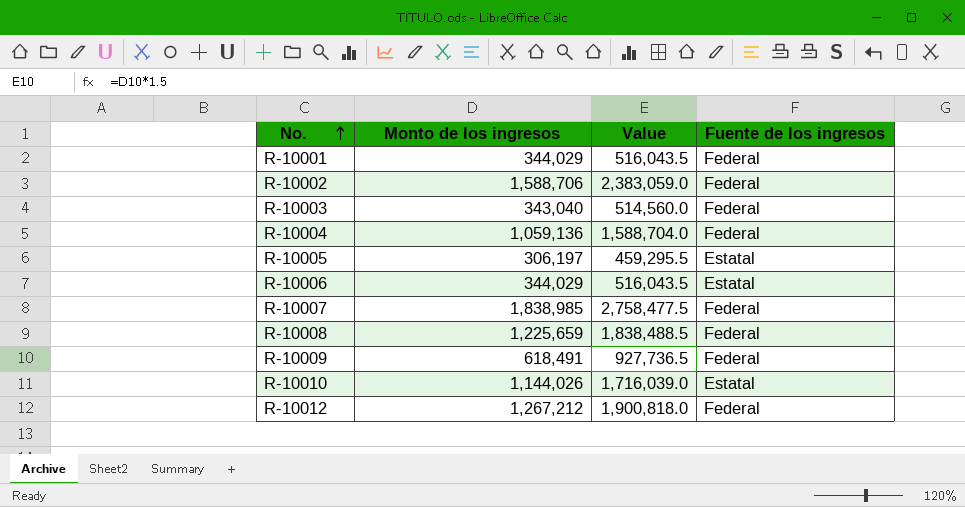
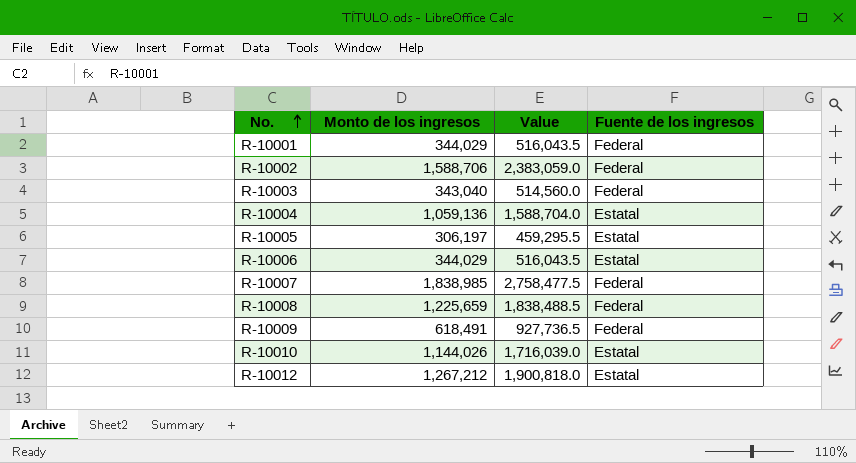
R-10004 | Fuente de los ingresos: Federal -> Estatal
R-10012 | Fuente de los ingresos: Federal -> Estatal

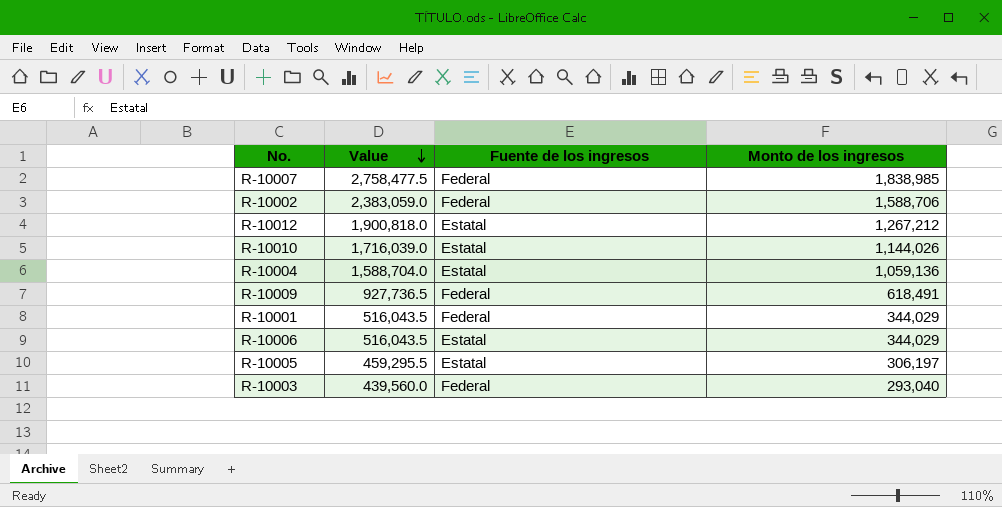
row order: No. ascending -> Value descending
column Monto de los ingresos | position: 2 -> 4
row R-10008: 1,225,659 | 1,838,488.5 | Federal -> none
R-10003 | Value: 514,560.0 -> 439,560.0
R-10003 | Monto de los ingresos: 343,040 -> 293,040

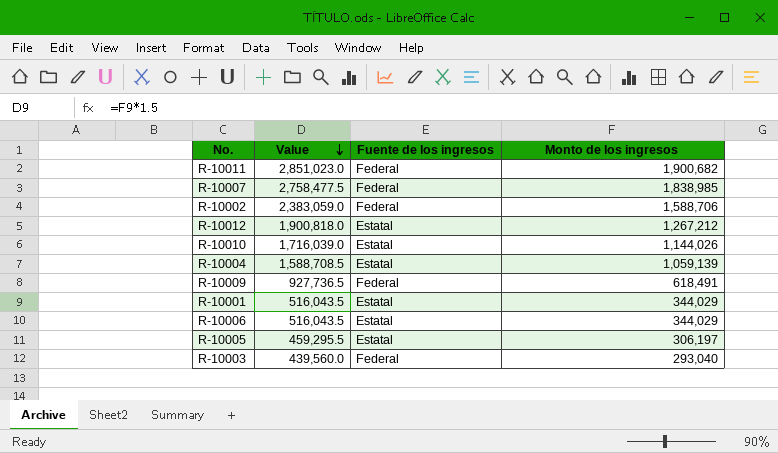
row R-10011: none -> 2,851,023.0 | Federal | 1,900,682
R-10004 | Value: 1,588,704.0 -> 1,588,708.5
R-10004 | Monto de los ingresos: 1,059,136 -> 1,059,139
R-10001 | Fuente de los ingresos: Federal -> Estatal

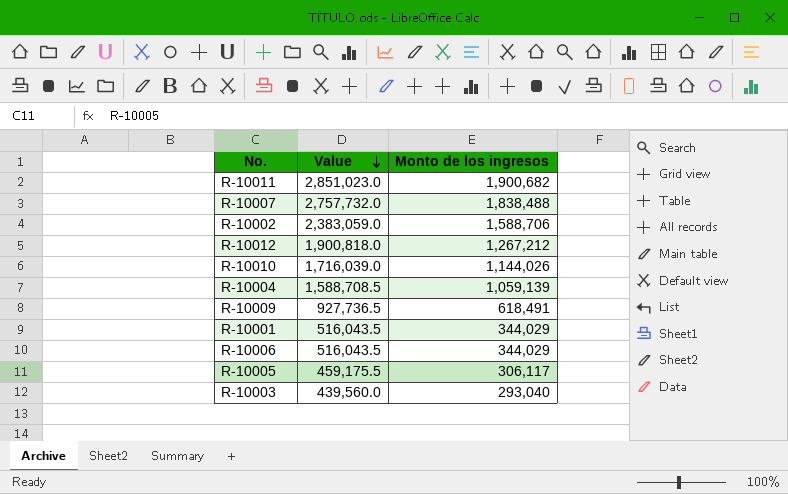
column Fuente de los ingresos | position: 3 -> none
R-10007 | Value: 2,758,477.5 -> 2,757,732.0
R-10007 | Monto de los ingresos: 1,838,985 -> 1,838,488
R-10005 | Value: 459,295.5 -> 459,175.5
R-10005 | Monto de los ingresos: 306,197 -> 306,117

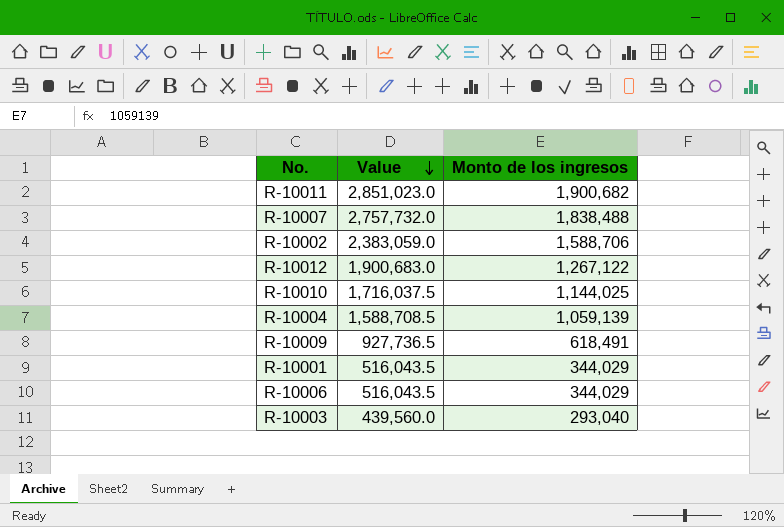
row R-10005: 459,175.5 | 306,117 -> none
R-10012 | Value: 1,900,818.0 -> 1,900,683.0
R-10012 | Monto de los ingresos: 1,267,212 -> 1,267,122
R-10010 | Value: 1,716,039.0 -> 1,716,037.5
R-10010 | Monto de los ingresos: 1,144,026 -> 1,144,025

